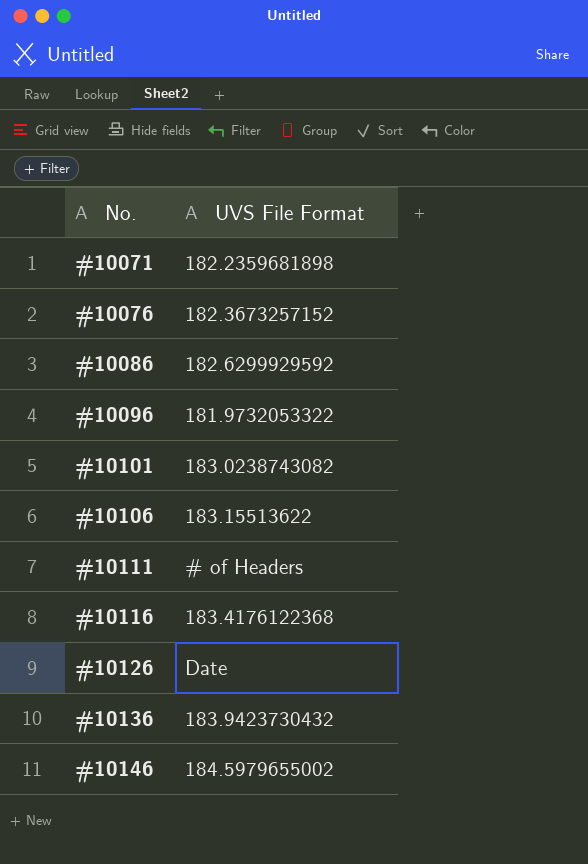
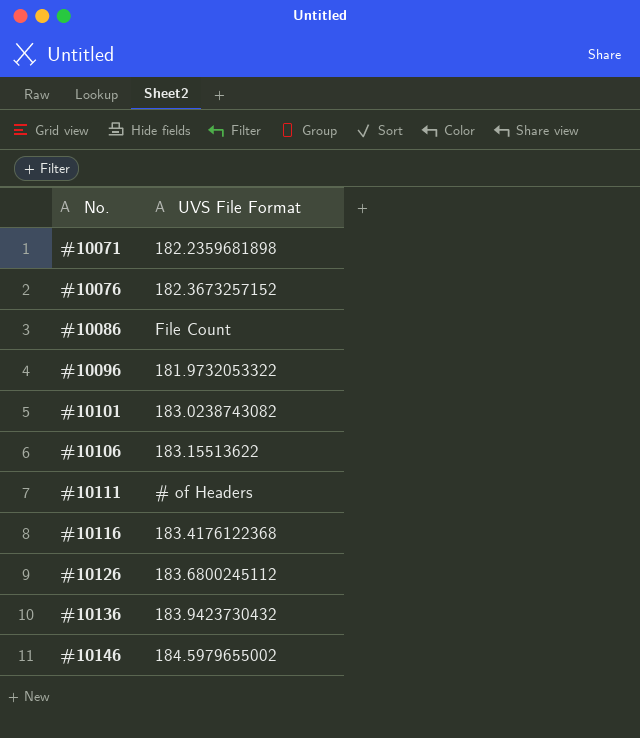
#10086 | UVS File Format: 182.6299929592 -> File Count
#10126 | UVS File Format: Date -> 183.6800245112

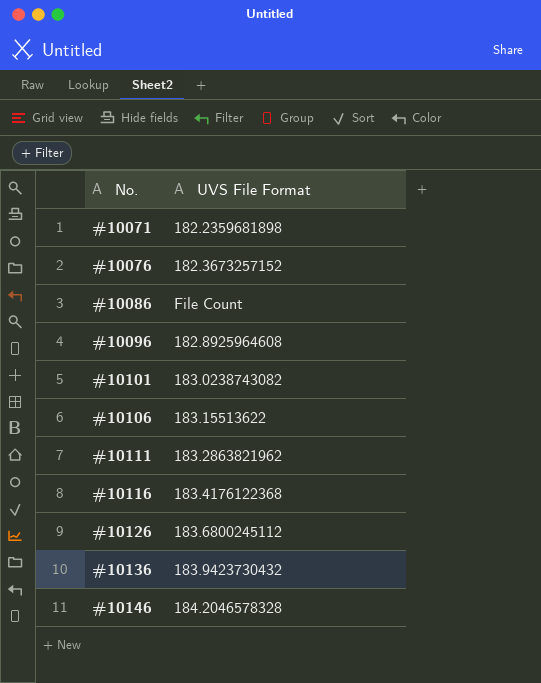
#10096 | UVS File Format: 181.9732053322 -> 182.8925964608
#10111 | UVS File Format: # of Headers -> 183.2863821962
#10146 | UVS File Format: 184.5979655002 -> 184.2046578328

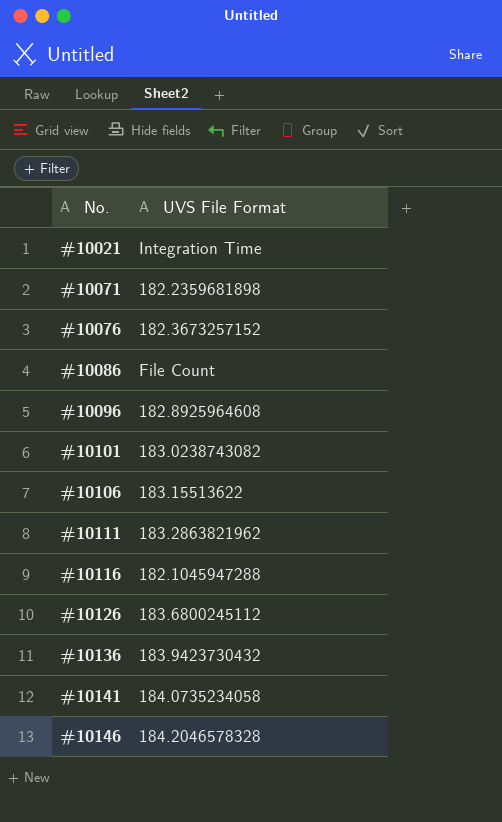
row #10021: none -> Integration Time
#10116 | UVS File Format: 183.4176122368 -> 182.1045947288
row #10141: none -> 184.0735234058

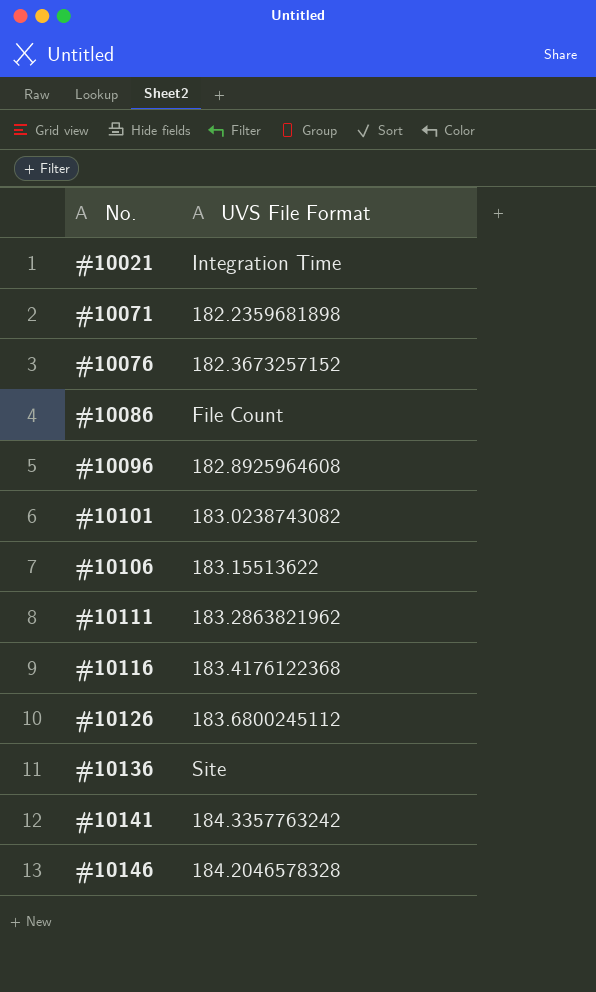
#10116 | UVS File Format: 182.1045947288 -> 183.4176122368
#10136 | UVS File Format: 183.9423730432 -> Site
#10141 | UVS File Format: 184.0735234058 -> 184.3357763242

